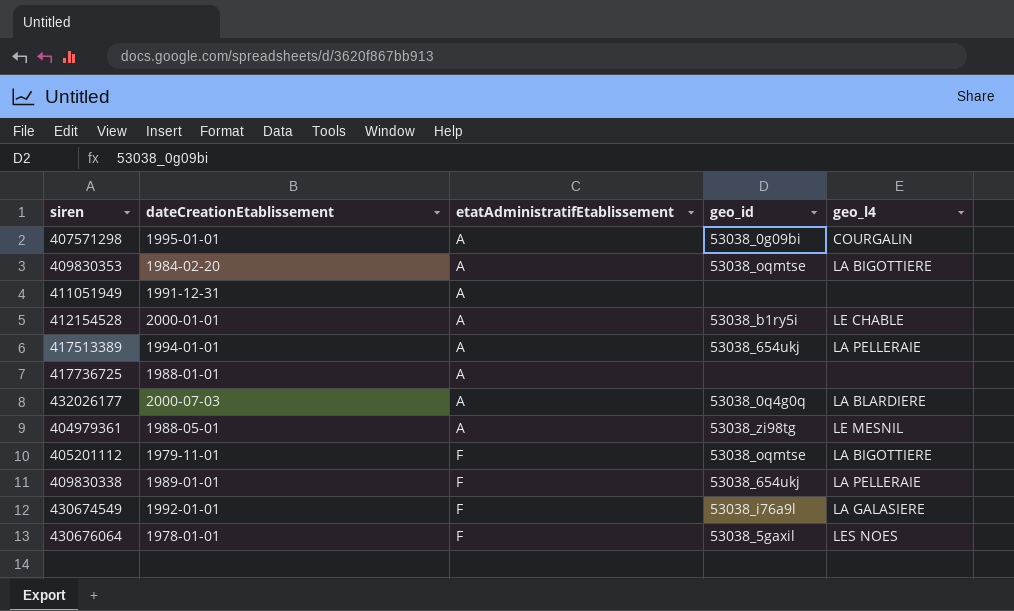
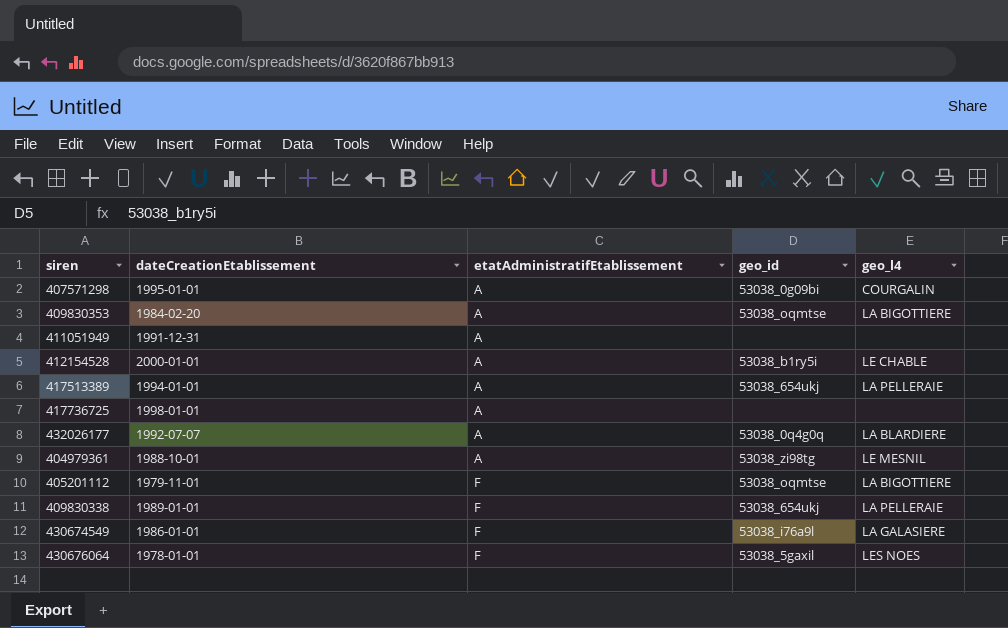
417736725 | dateCreationEtablissement: 1988-01-01 -> 1998-01-01
432026177 | dateCreationEtablissement: 2000-07-03 -> 1992-07-07
404979361 | dateCreationEtablissement: 1988-05-01 -> 1988-10-01
430674549 | dateCreationEtablissement: 1992-01-01 -> 1986-01-01

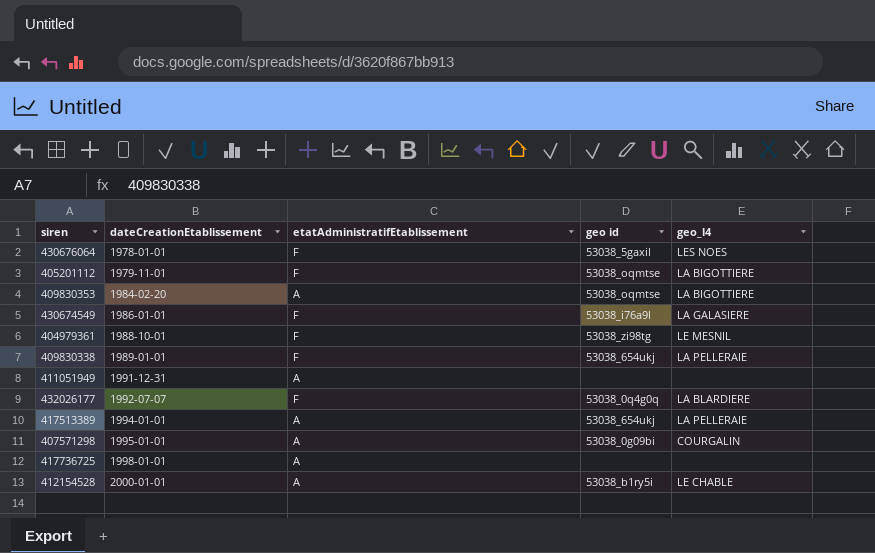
row order: etatAdministratifEtablissement ascending -> dateCreationEtablissement ascending
column name: geo_id -> geo id
404979361 | etatAdministratifEtablissement: A -> F
432026177 | etatAdministratifEtablissement: A -> F

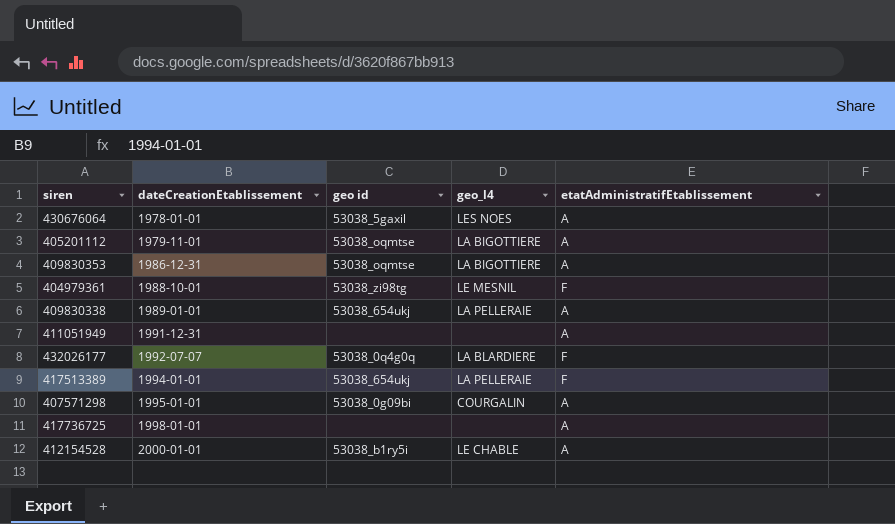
column etatAdministratifEtablissement | position: 3 -> 5
row 430674549: 1986-01-01 | F | 53038_i76a9l | LA GALASIERE -> none
430676064 | etatAdministratifEtablissement: F -> A
405201112 | etatAdministratifEtablissement: F -> A
409830353 | dateCreationEtablissement: 1984-02-20 -> 1986-12-31
409830338 | etatAdministratifEtablissement: F -> A
417513389 | etatAdministratifEtablissement: A -> F

